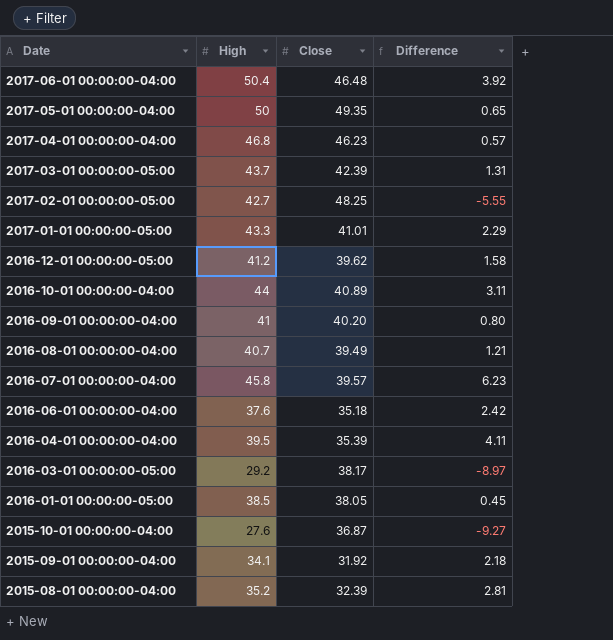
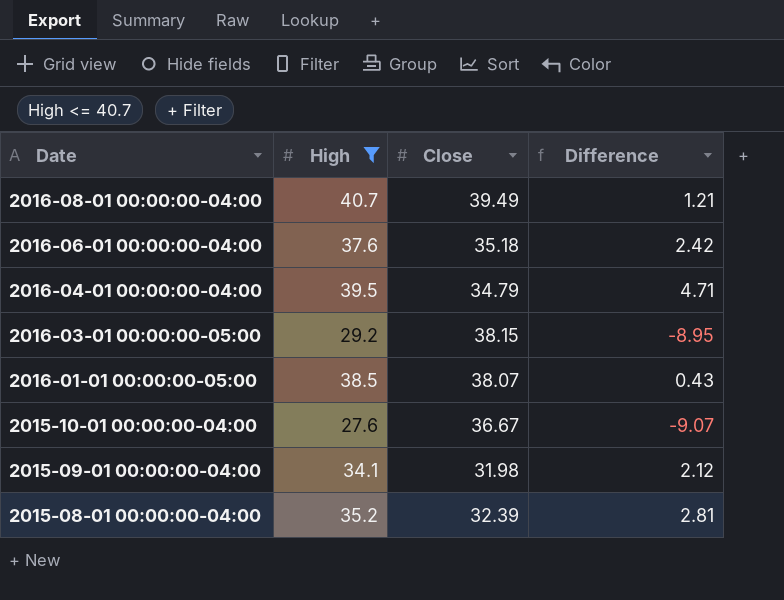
filter: none -> High <= 40.7
2016-04-01 00:00:00-04:00 | Close: 35.39 -> 34.79
2016-04-01 00:00:00-04:00 | Difference: 4.11 -> 4.71
2016-03-01 00:00:00-05:00 | Close: 38.17 -> 38.15
2016-03-01 00:00:00-05:00 | Difference: -8.97 -> -8.95
2016-01-01 00:00:00-05:00 | Close: 38.05 -> 38.07
2016-01-01 00:00:00-05:00 | Difference: 0.45 -> 0.43
2015-10-01 00:00:00-04:00 | Close: 36.87 -> 36.67
2015-10-01 00:00:00-04:00 | Difference: -9.27 -> -9.07
2015-09-01 00:00:00-04:00 | Close: 31.92 -> 31.98
2015-09-01 00:00:00-04:00 | Difference: 2.18 -> 2.12

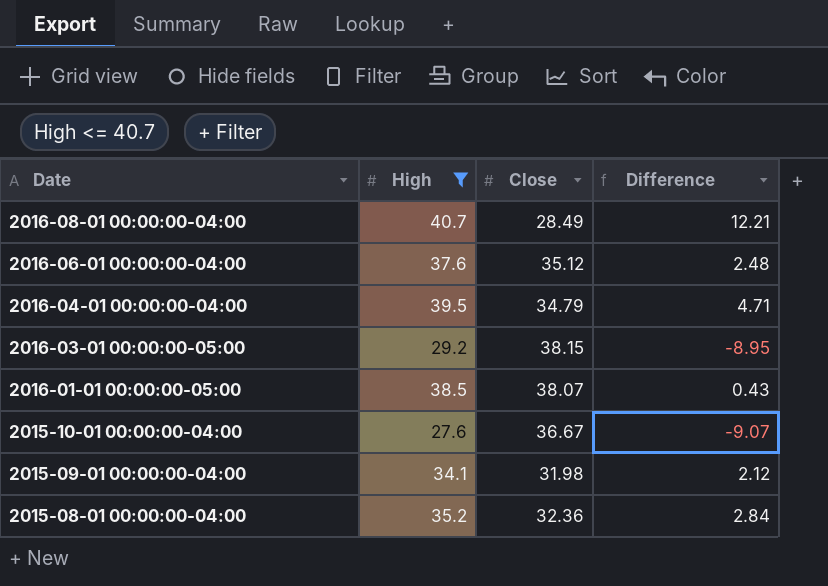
2016-08-01 00:00:00-04:00 | Close: 39.49 -> 28.49
2016-08-01 00:00:00-04:00 | Difference: 1.21 -> 12.21
2016-06-01 00:00:00-04:00 | Close: 35.18 -> 35.12
2016-06-01 00:00:00-04:00 | Difference: 2.42 -> 2.48
2015-08-01 00:00:00-04:00 | Close: 32.39 -> 32.36
2015-08-01 00:00:00-04:00 | Difference: 2.81 -> 2.84

